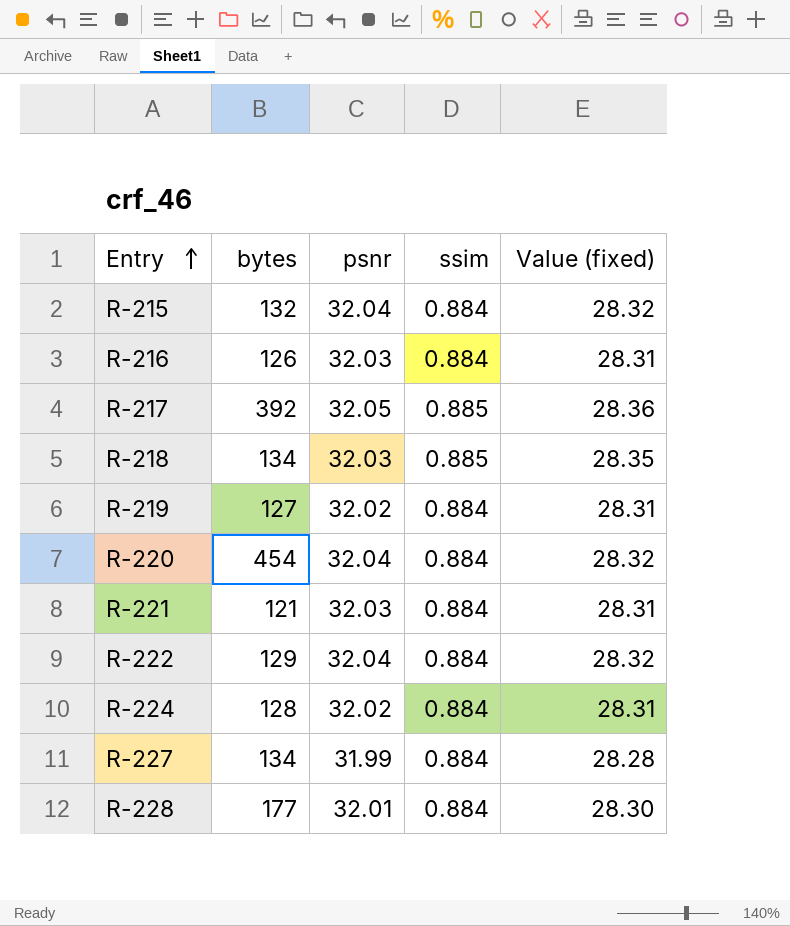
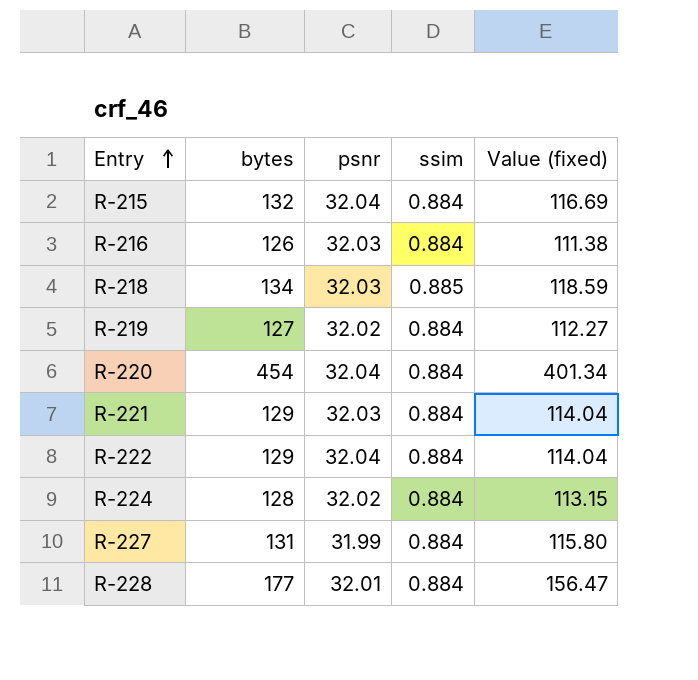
column Value (fixed) | formula: [psnr] * [ssim] -> [bytes] * [ssim]
row R-217: 392 | 32.05 | 0.885 | 28.36 -> none
R-221 | bytes: 121 -> 129
R-227 | bytes: 134 -> 131

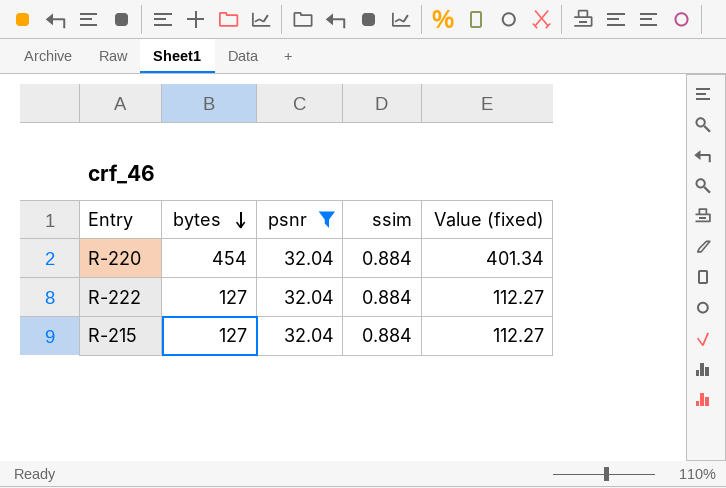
filter: none -> psnr = 32.04
row order: Entry ascending -> bytes descending
R-222 | bytes: 129 -> 127
R-222 | Value (fixed): 114.04 -> 112.27
R-215 | bytes: 132 -> 127
R-215 | Value (fixed): 116.69 -> 112.27

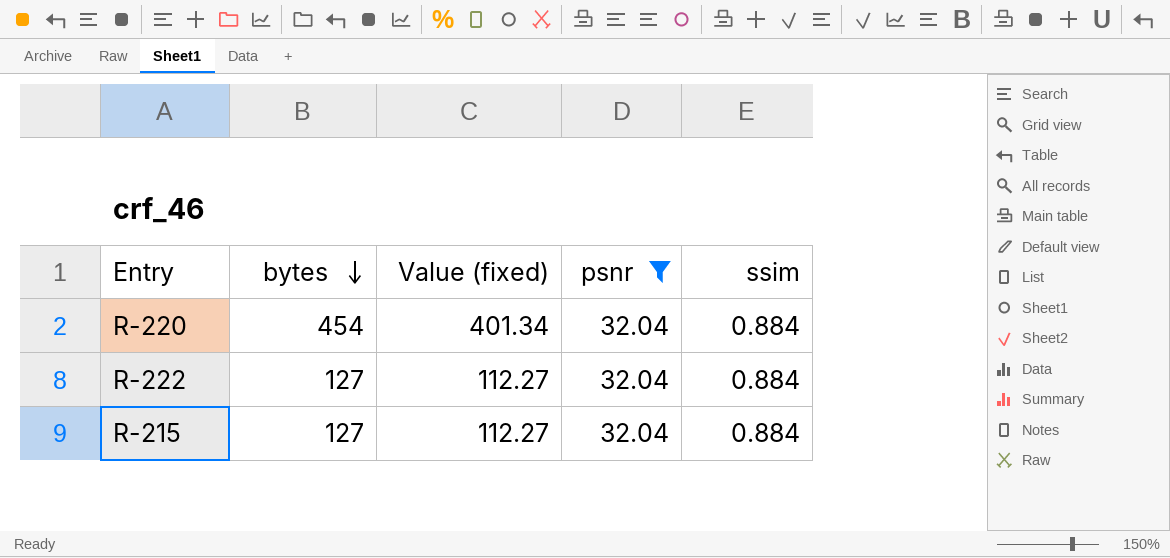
column Value (fixed) | position: 5 -> 3

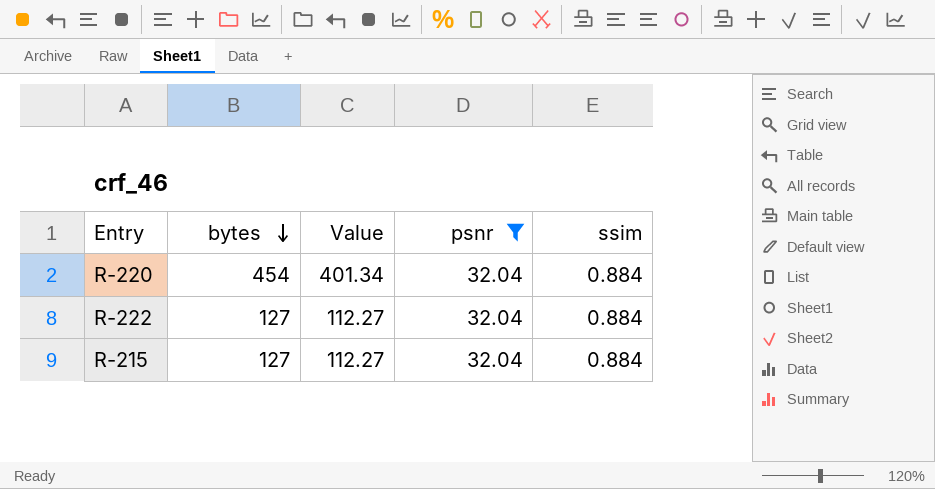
column name: Value (fixed) -> Value

